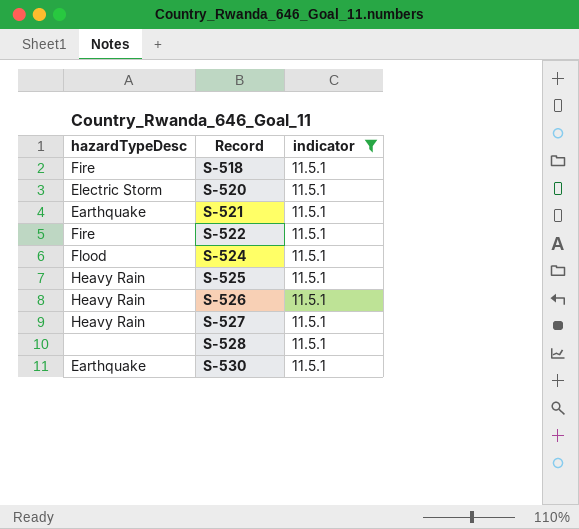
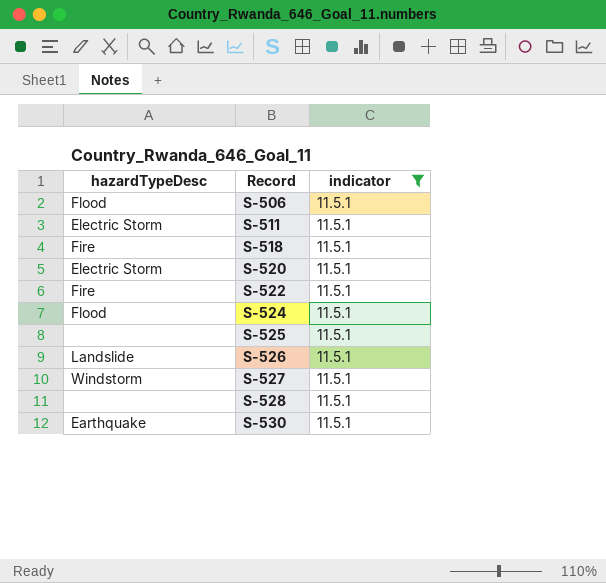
row S-521: Earthquake | 11.5.1 -> none
row S-506: none -> Flood | 11.5.1
row S-511: none -> Electric Storm | 11.5.1
S-525 | hazardTypeDesc: Heavy Rain -> none
S-526 | hazardTypeDesc: Heavy Rain -> Landslide
S-527 | hazardTypeDesc: Heavy Rain -> Windstorm

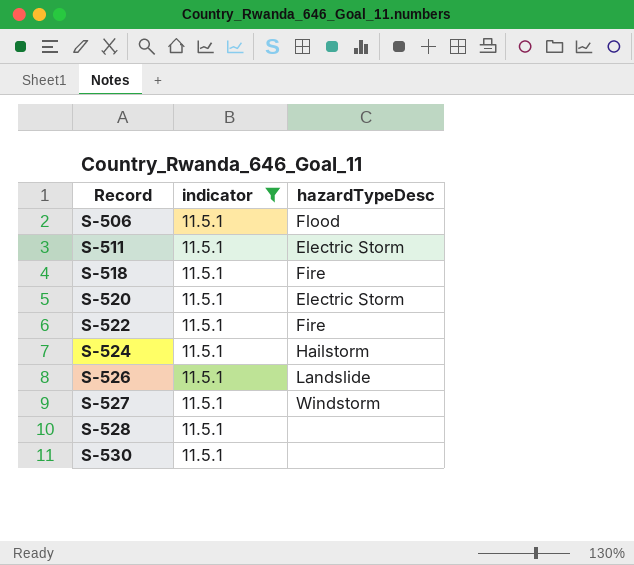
column hazardTypeDesc | position: 1 -> 3
row S-525: none | 11.5.1 -> none
S-524 | hazardTypeDesc: Flood -> Hailstorm
S-530 | hazardTypeDesc: Earthquake -> none

